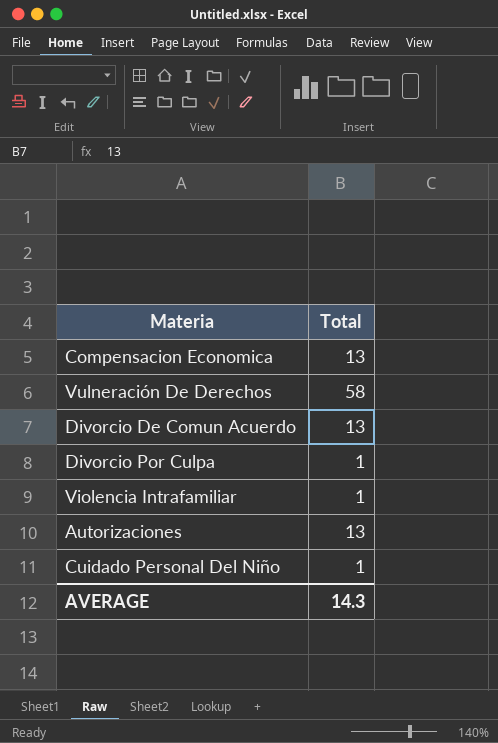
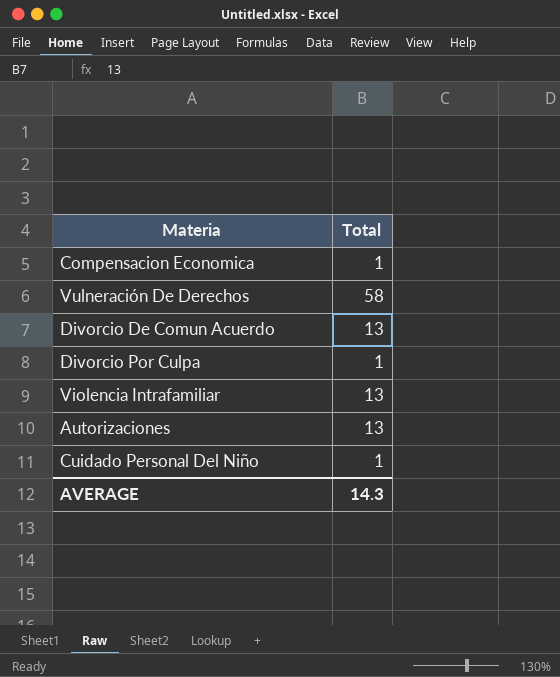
Compensacion Economica | Total: 13 -> 1
Violencia Intrafamiliar | Total: 1 -> 13

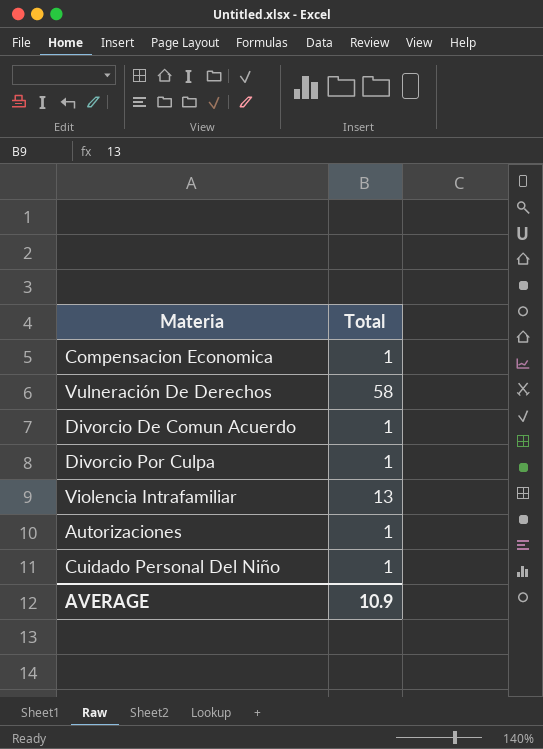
Divorcio De Comun Acuerdo | Total: 13 -> 1
Autorizaciones | Total: 13 -> 1
AVERAGE | Total: 14.3 -> 10.9

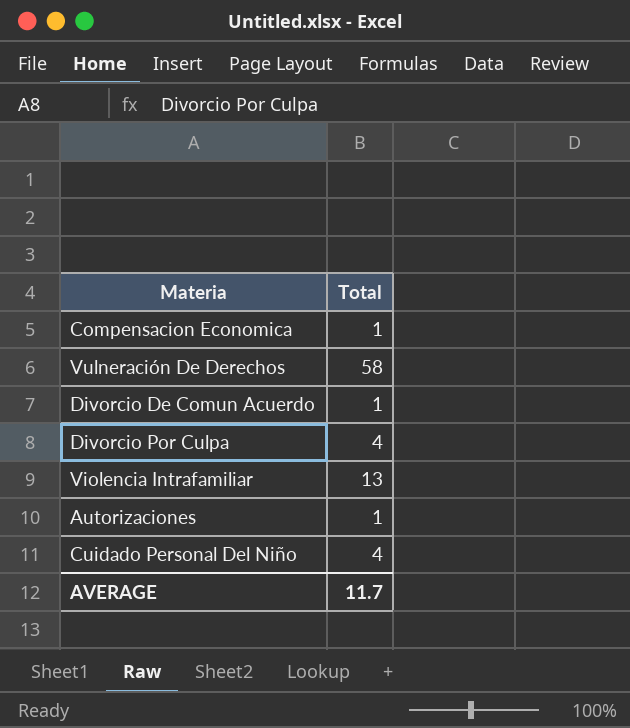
Divorcio Por Culpa | Total: 1 -> 4
Cuidado Personal Del Niño | Total: 1 -> 4
AVERAGE | Total: 10.9 -> 11.7

